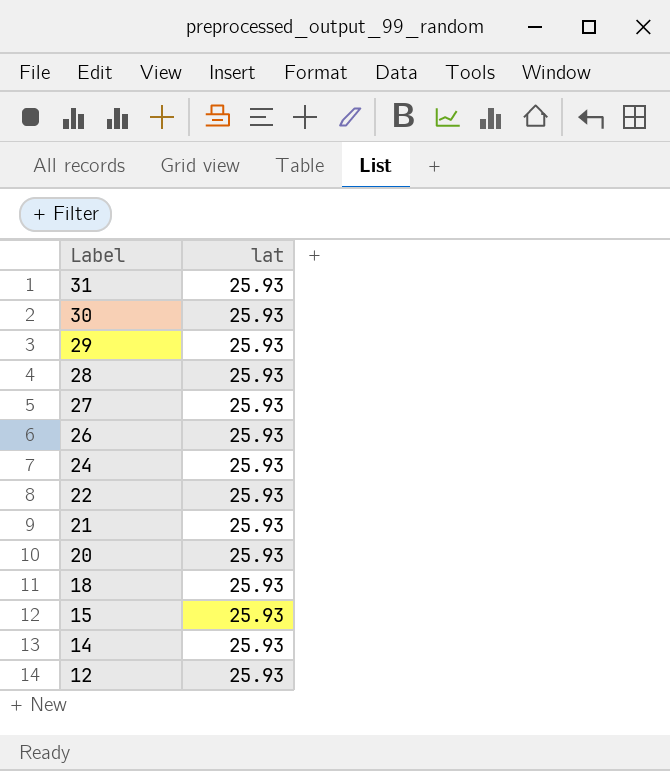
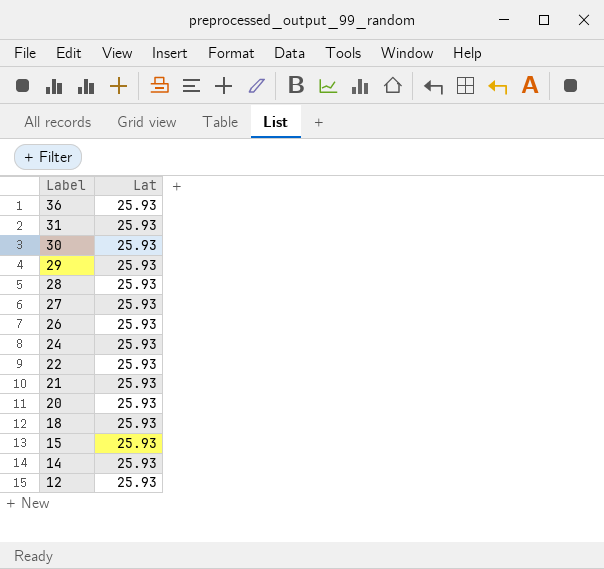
column name: lat -> Lat
row 36: none -> 25.93

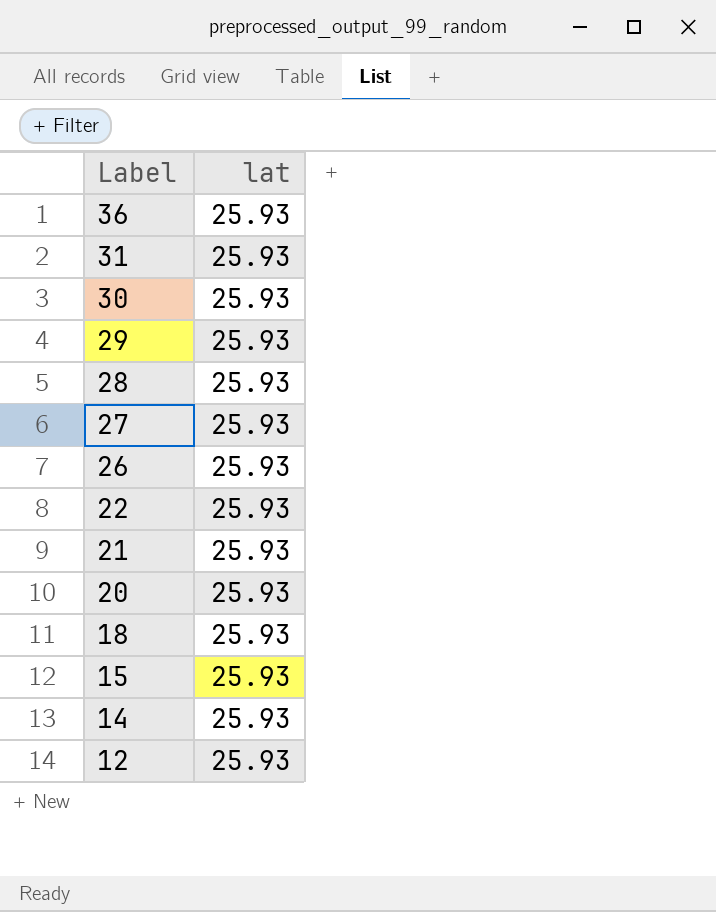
column name: Lat -> lat
row 24: 25.93 -> none

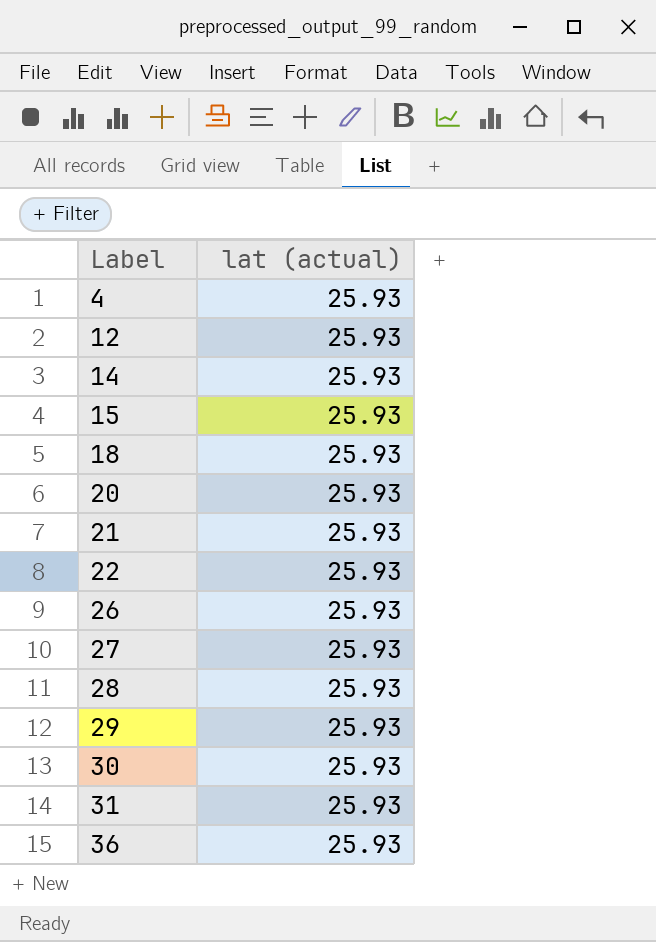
row order: Label descending -> Label ascending
column name: lat -> lat (actual)
row 4: none -> 25.93

